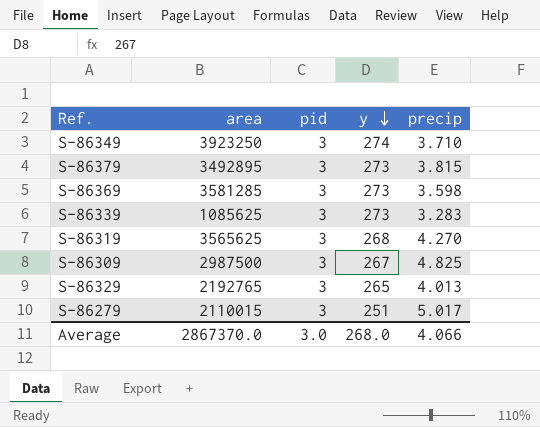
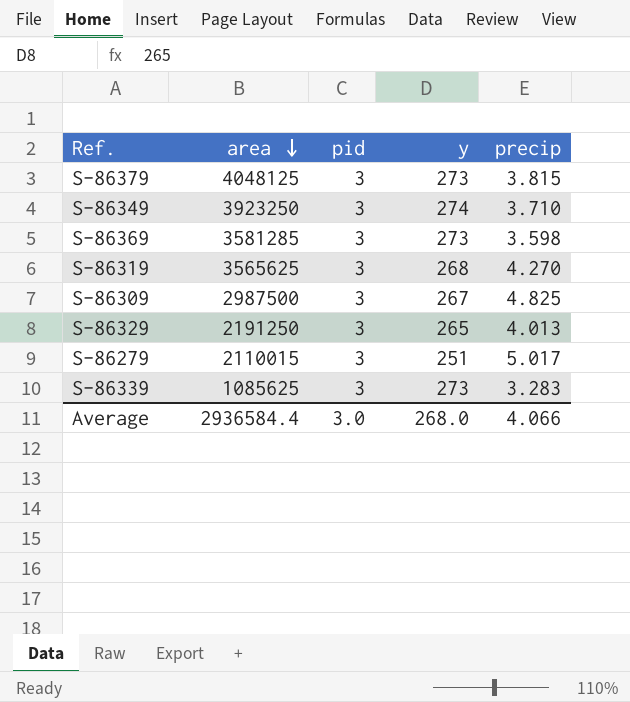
row order: y descending -> area descending
S-86379 | area: 3492895 -> 4048125
S-86329 | area: 2192765 -> 2191250
Average | area: 2867370.0 -> 2936584.4

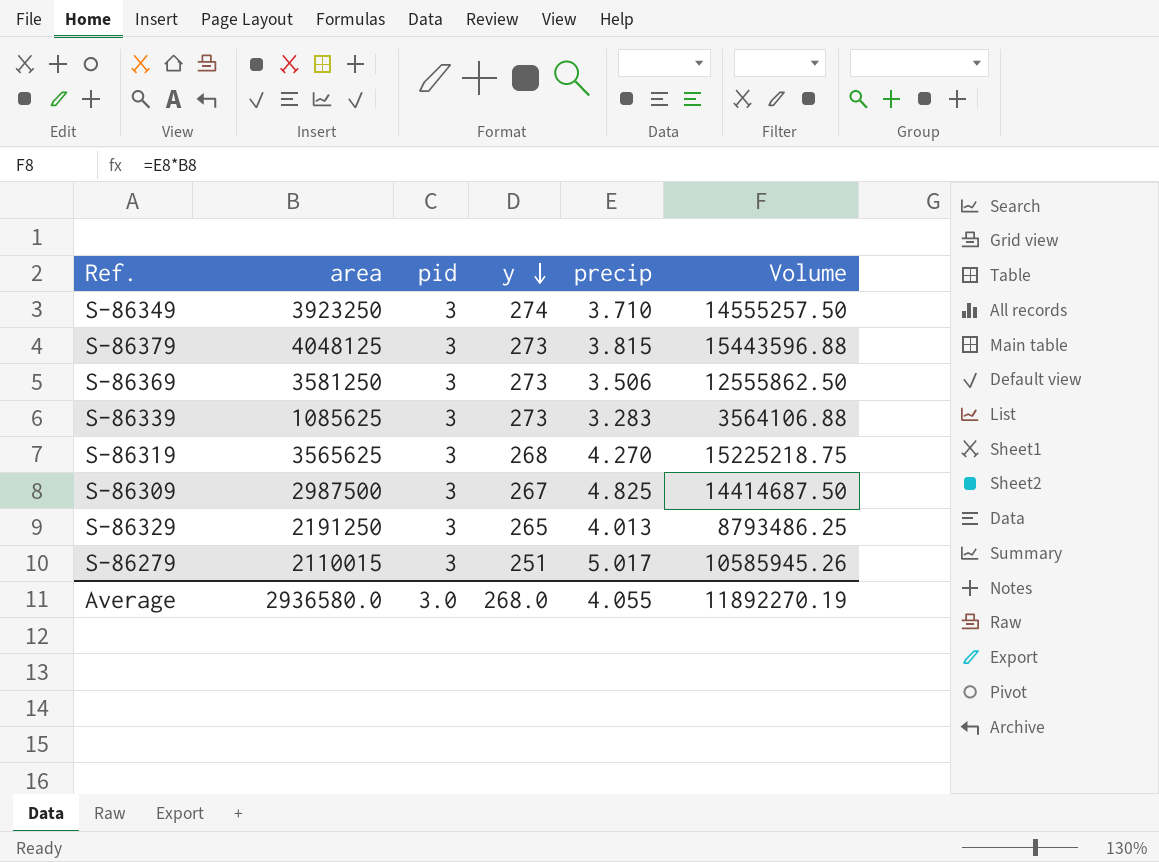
row order: area descending -> y descending
column Volume | formula: none -> [area] * [precip]
S-86369 | area: 3581285 -> 3581250
S-86369 | precip: 3.598 -> 3.506
Average | area: 2936584.4 -> 2936580.0
Average | precip: 4.066 -> 4.055

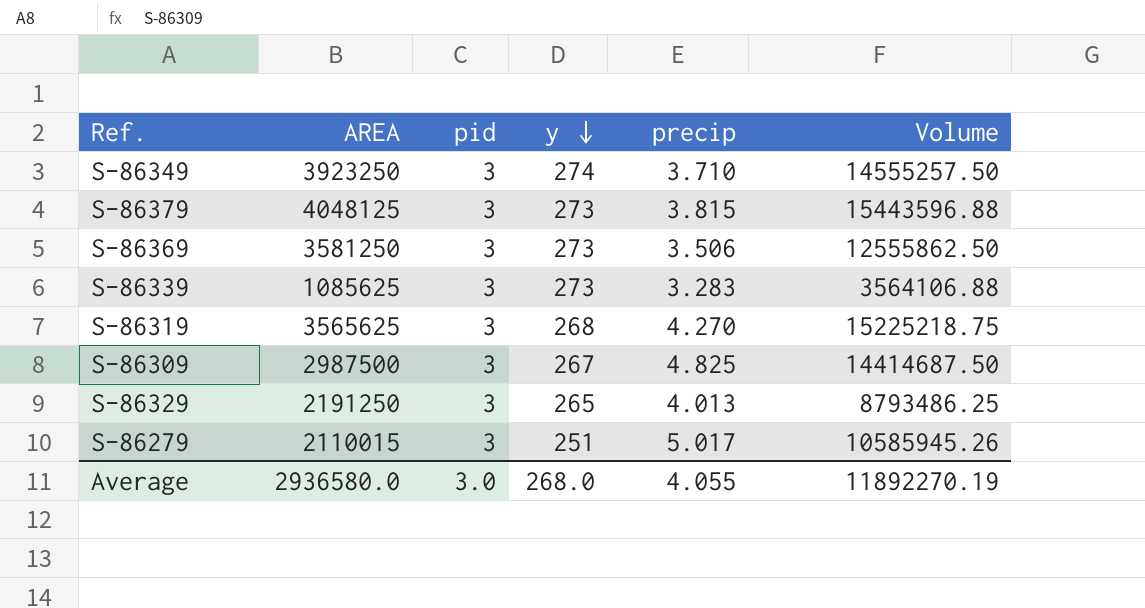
column name: area -> AREA

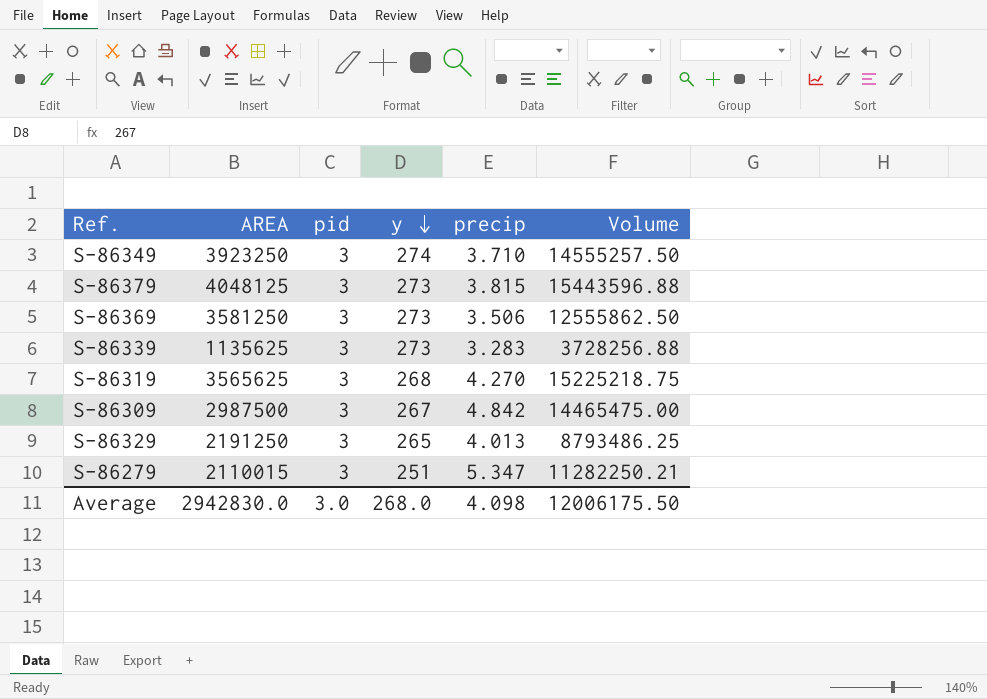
S-86339 | AREA: 1085625 -> 1135625
S-86339 | Volume: 3564106.88 -> 3728256.88
S-86309 | precip: 4.825 -> 4.842
S-86309 | Volume: 14414687.50 -> 14465475.00
S-86279 | precip: 5.017 -> 5.347
S-86279 | Volume: 10585945.26 -> 11282250.21
Average | AREA: 2936580.0 -> 2942830.0
Average | precip: 4.055 -> 4.098
Average | Volume: 11892270.19 -> 12006175.50

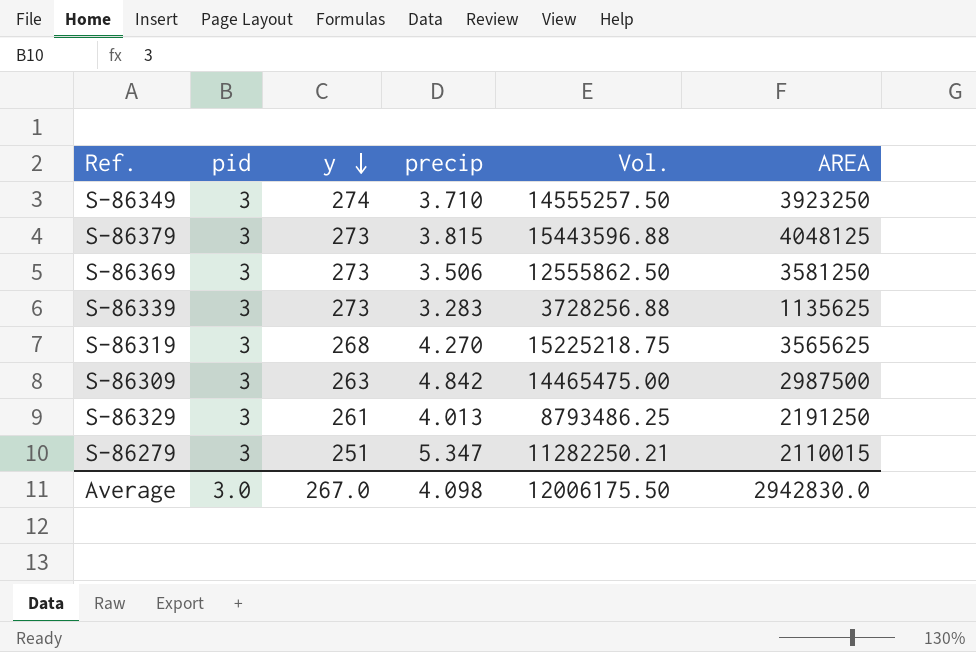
column name: Volume -> Vol.
column AREA | position: 2 -> 6
S-86309 | y: 267 -> 263
S-86329 | y: 265 -> 261
Average | y: 268.0 -> 267.0

